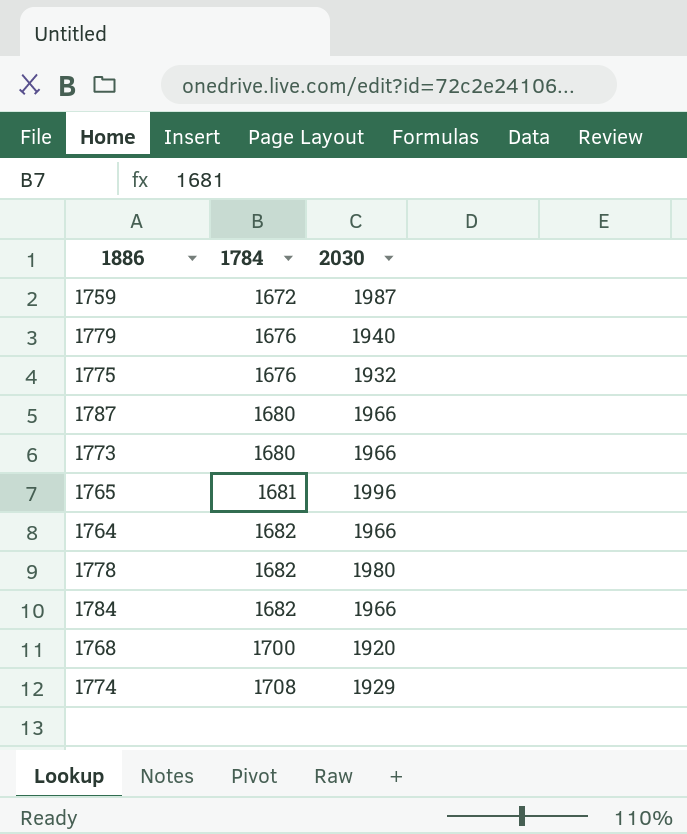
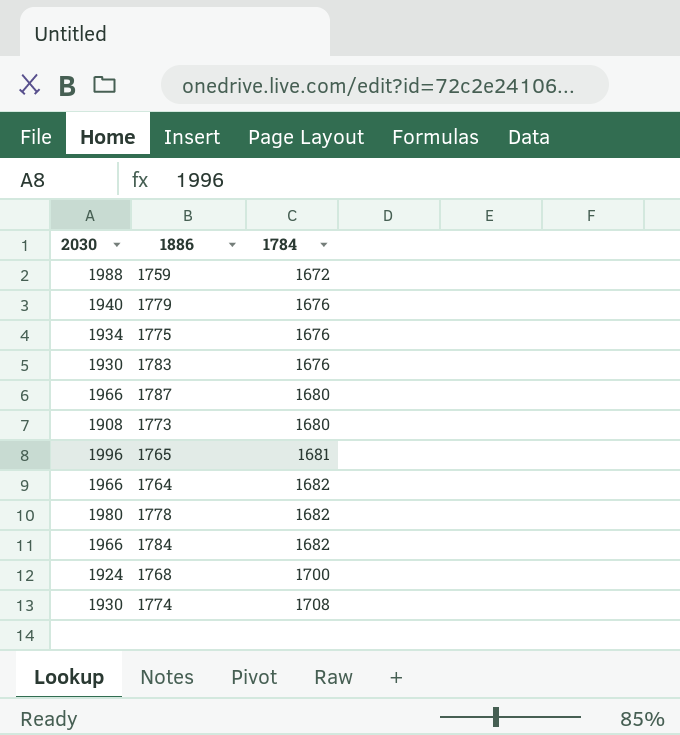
column 2030 | position: 3 -> 1
1759 | 2030: 1987 -> 1988
1775 | 2030: 1932 -> 1934
row 1783: none -> 1930 | 1676
1773 | 2030: 1966 -> 1908
1768 | 2030: 1920 -> 1924
1774 | 2030: 1929 -> 1930

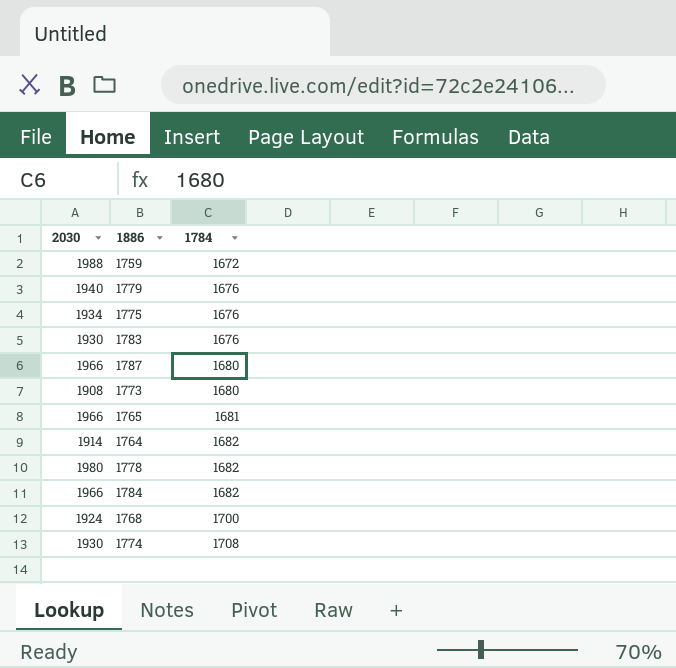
1765 | 2030: 1996 -> 1966
1764 | 2030: 1966 -> 1914

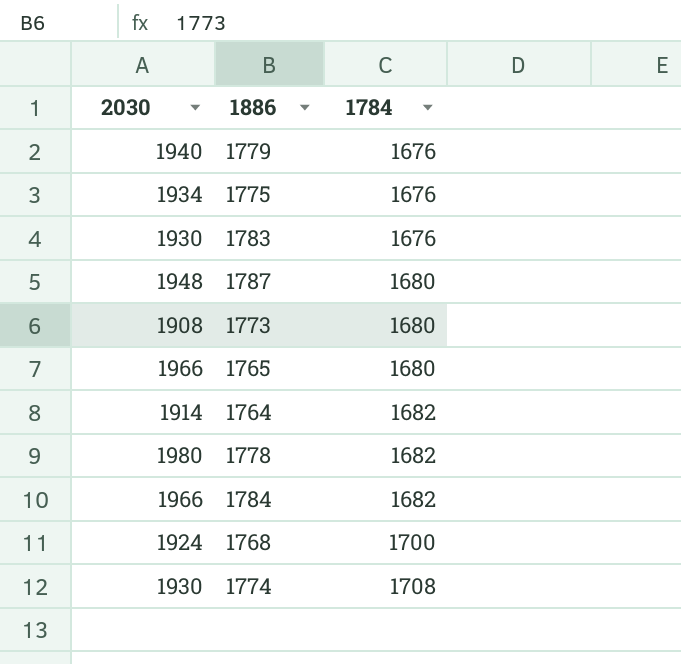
row 1759: 1988 | 1672 -> none
1787 | 2030: 1966 -> 1948
1765 | 1784: 1681 -> 1680

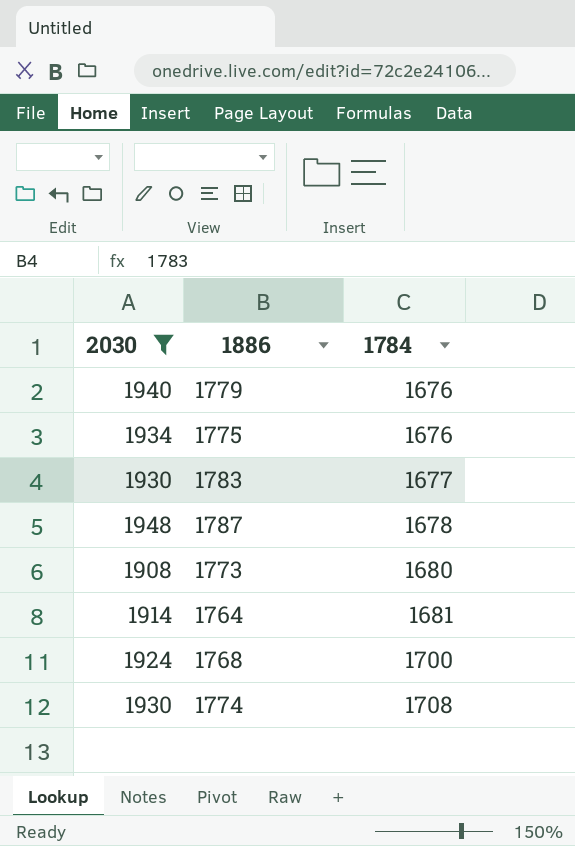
filter: none -> 2030 <= 1948
1783 | 1784: 1676 -> 1677
1787 | 1784: 1680 -> 1678
1764 | 1784: 1682 -> 1681

